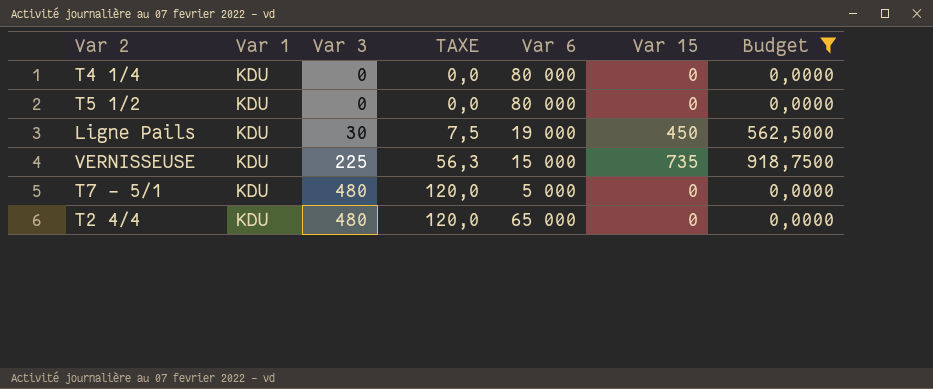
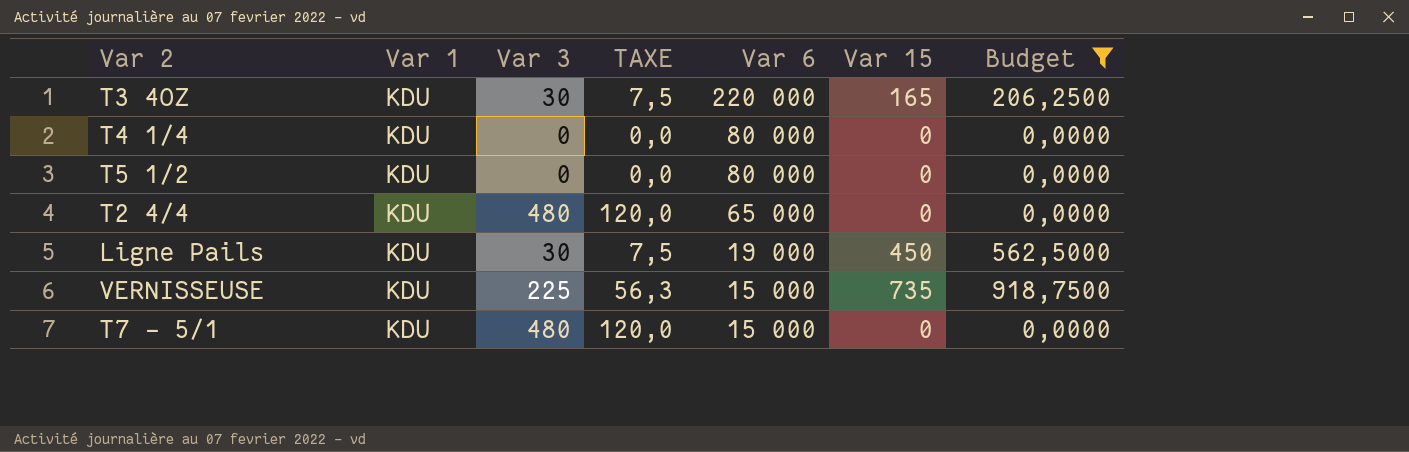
row order: Var 3 ascending -> Var 6 descending
row T3 4OZ: none -> KDU | 30 | 7,5 | 220 000 | 165 | 206,2500
T7 - 5/1 | Var 6: 5 000 -> 15 000

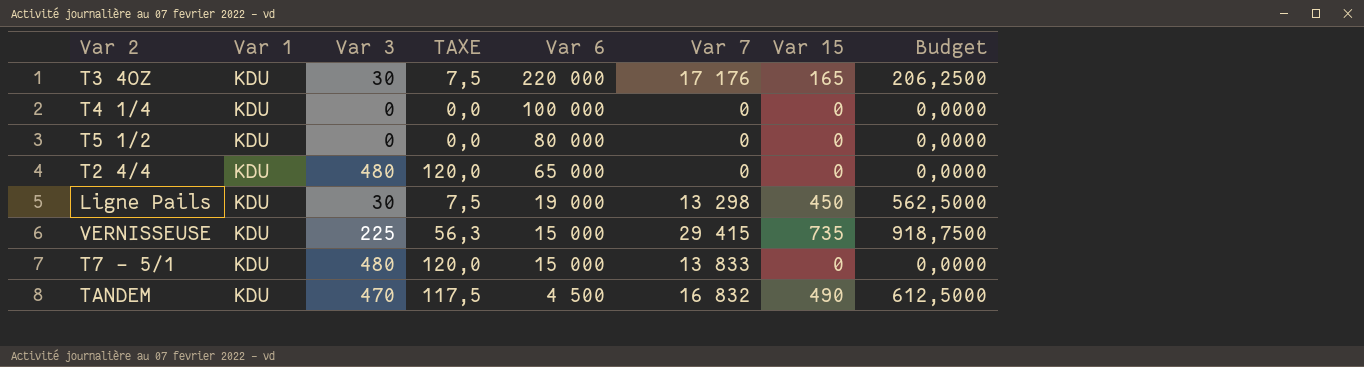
filter: Budget != 612,5000 -> none
column Var 7 | position: none -> 6
T4 1/4 | Var 6: 80 000 -> 100 000

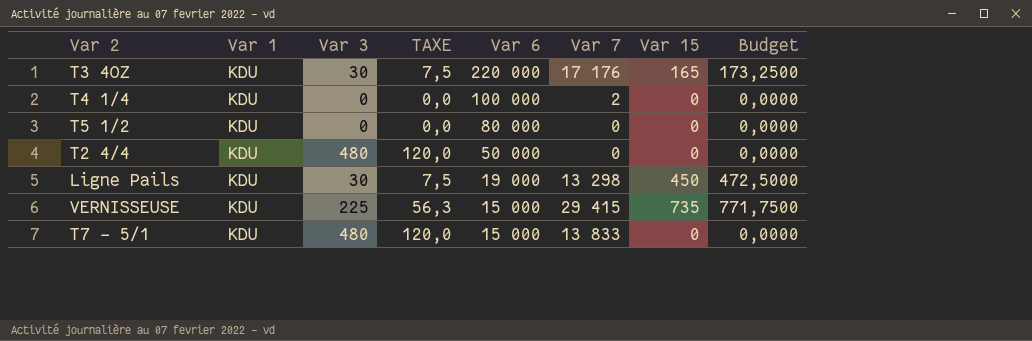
column Budget | formula: [Var 15] * 1,25 -> [Var 15] * 1,05
row TANDEM: KDU | 470 | 117,5 | 4 500 | 16 832 | 490 | 612,5000 -> none
T4 1/4 | Var 7: 0 -> 2
T2 4/4 | Var 6: 65 000 -> 50 000

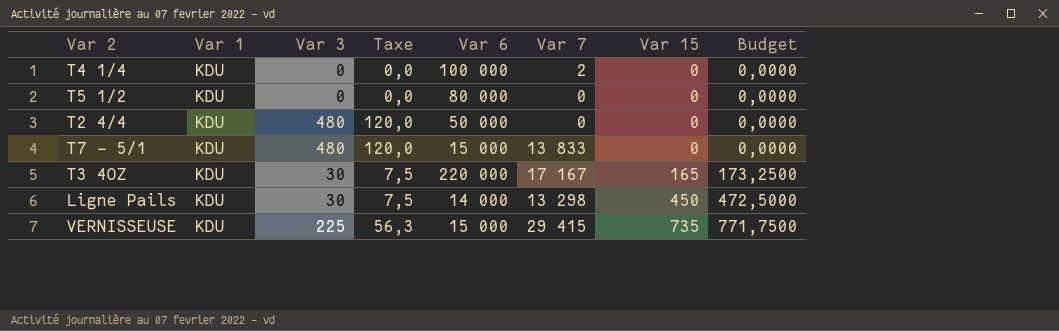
row order: Var 6 descending -> Var 15 ascending
column name: TAXE -> Taxe
T3 4OZ | Var 7: 17 176 -> 17 167
Ligne Pails | Var 6: 19 000 -> 14 000

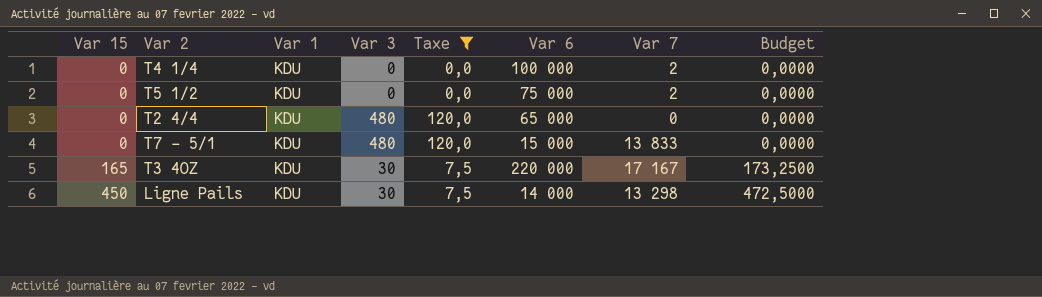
filter: none -> Taxe != 56,3
column Var 15 | position: 7 -> 1
T5 1/2 | Var 6: 80 000 -> 75 000
T5 1/2 | Var 7: 0 -> 2
T2 4/4 | Var 6: 50 000 -> 65 000

